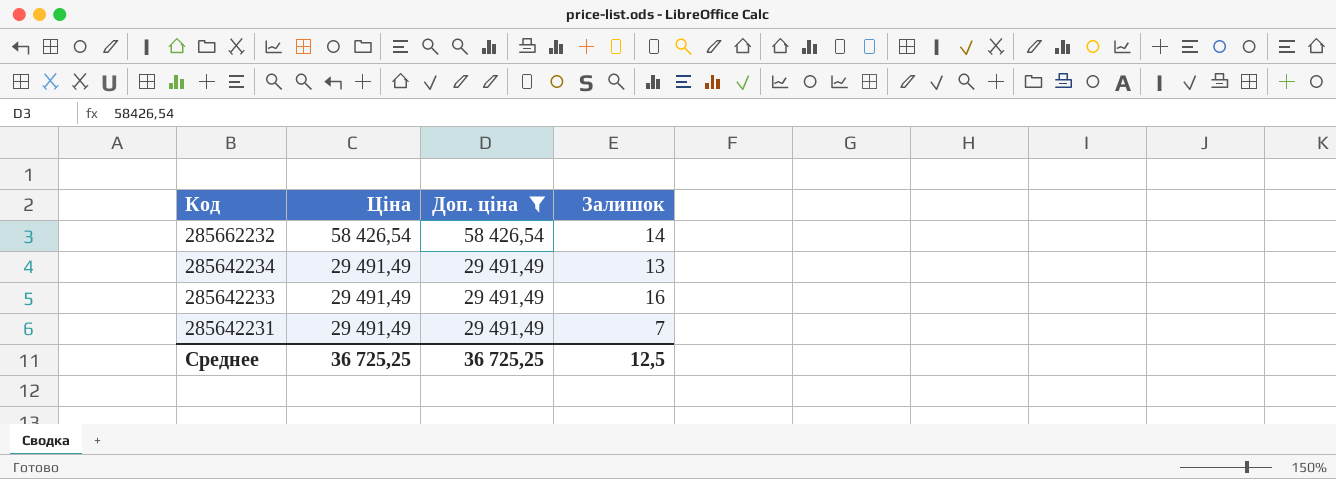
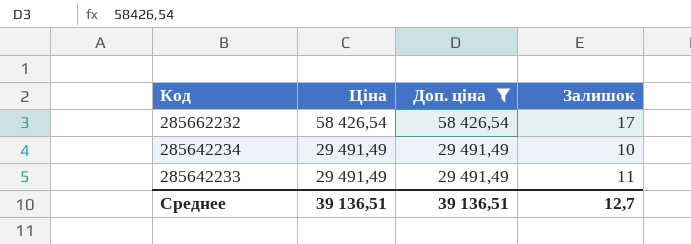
row 285642231: 29 491,49 | 29 491,49 | 7 -> none
285662232 | Залишок: 14 -> 17
285642234 | Залишок: 13 -> 10
285642233 | Залишок: 16 -> 11
Среднее | Ціна: 36 725,25 -> 39 136,51
Среднее | Доп. ціна: 36 725,25 -> 39 136,51
Среднее | Залишок: 12,5 -> 12,7

